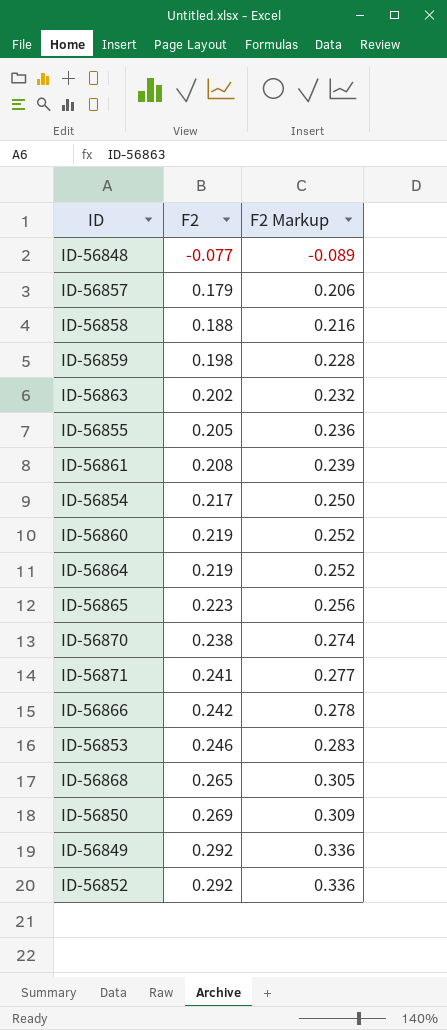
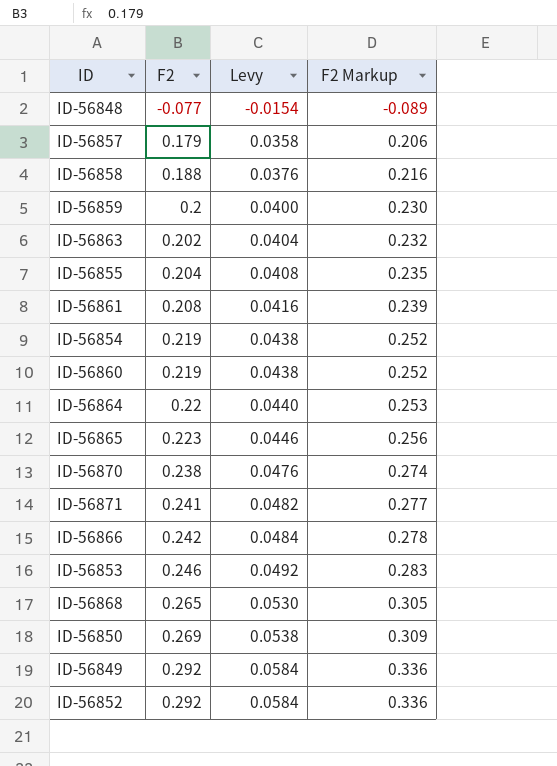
column Levy | formula: none -> [F2] * 0.2
ID-56859 | F2: 0.198 -> 0.2
ID-56859 | F2 Markup: 0.228 -> 0.230
ID-56855 | F2: 0.205 -> 0.204
ID-56855 | F2 Markup: 0.236 -> 0.235
ID-56854 | F2: 0.217 -> 0.219
ID-56854 | F2 Markup: 0.250 -> 0.252
ID-56864 | F2: 0.219 -> 0.22
ID-56864 | F2 Markup: 0.252 -> 0.253

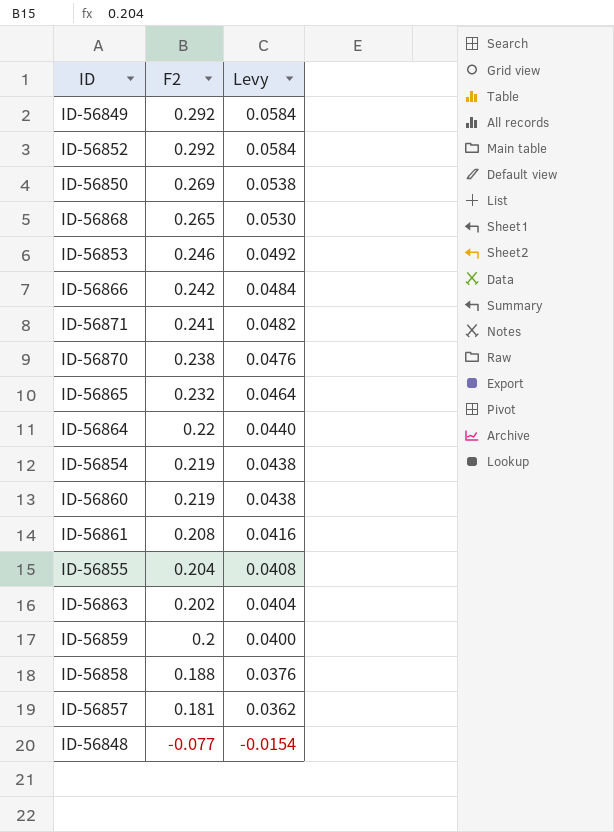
row order: F2 ascending -> F2 descending
column F2 Markup | formula: [F2] * 1.15 -> none
ID-56865 | F2: 0.223 -> 0.232
ID-56865 | Levy: 0.0446 -> 0.0464
ID-56857 | F2: 0.179 -> 0.181
ID-56857 | Levy: 0.0358 -> 0.0362

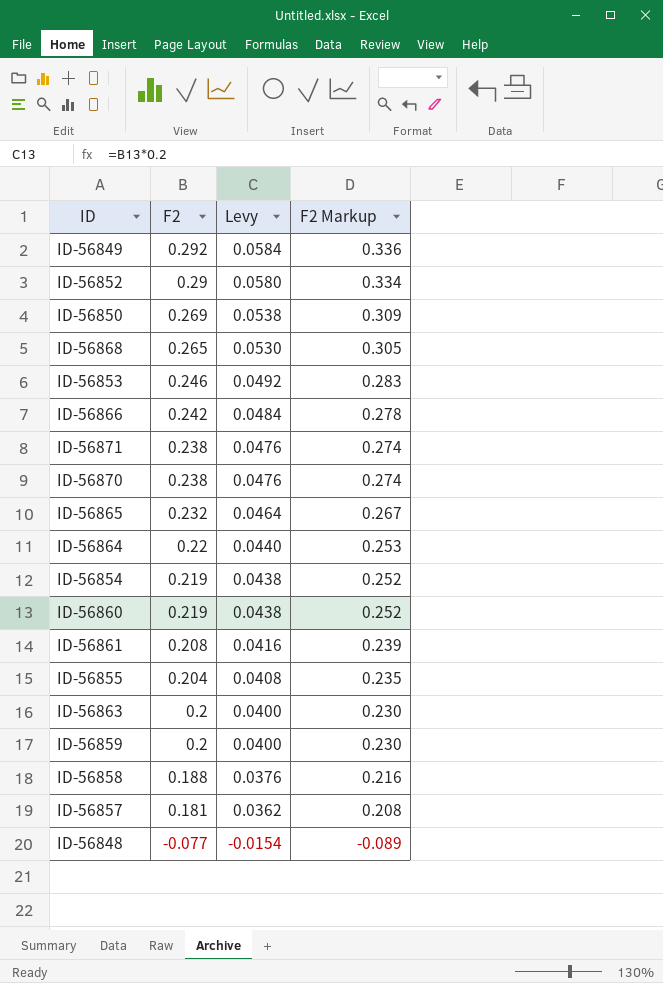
column F2 Markup | formula: none -> [F2] * 1.15
ID-56852 | F2: 0.292 -> 0.29
ID-56852 | Levy: 0.0584 -> 0.0580
ID-56871 | F2: 0.241 -> 0.238
ID-56871 | Levy: 0.0482 -> 0.0476
ID-56863 | F2: 0.202 -> 0.2
ID-56863 | Levy: 0.0404 -> 0.0400

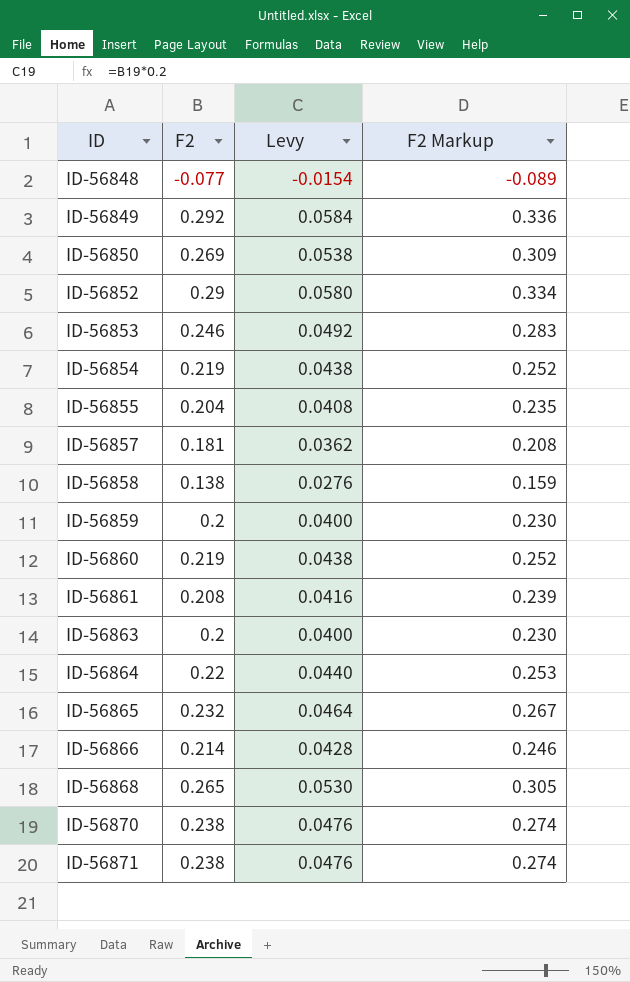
row order: F2 descending -> ID ascending
ID-56858 | F2: 0.188 -> 0.138
ID-56858 | Levy: 0.0376 -> 0.0276
ID-56858 | F2 Markup: 0.216 -> 0.159
ID-56866 | F2: 0.242 -> 0.214
ID-56866 | Levy: 0.0484 -> 0.0428
ID-56866 | F2 Markup: 0.278 -> 0.246

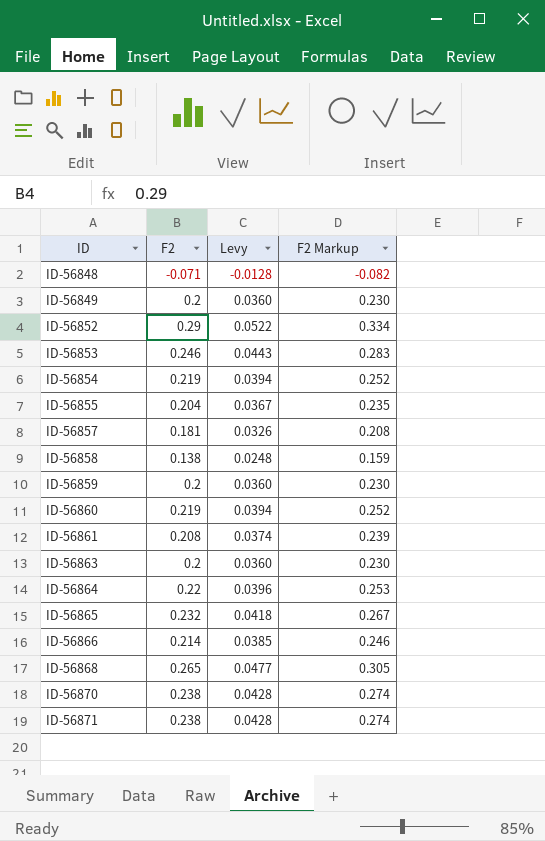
column Levy | formula: [F2] * 0.2 -> [F2] * 0.18
row ID-56850: 0.269 | 0.0538 | 0.309 -> none
ID-56848 | F2: -0.077 -> -0.071
ID-56848 | F2 Markup: -0.089 -> -0.082
ID-56849 | F2: 0.292 -> 0.2
ID-56849 | F2 Markup: 0.336 -> 0.230

